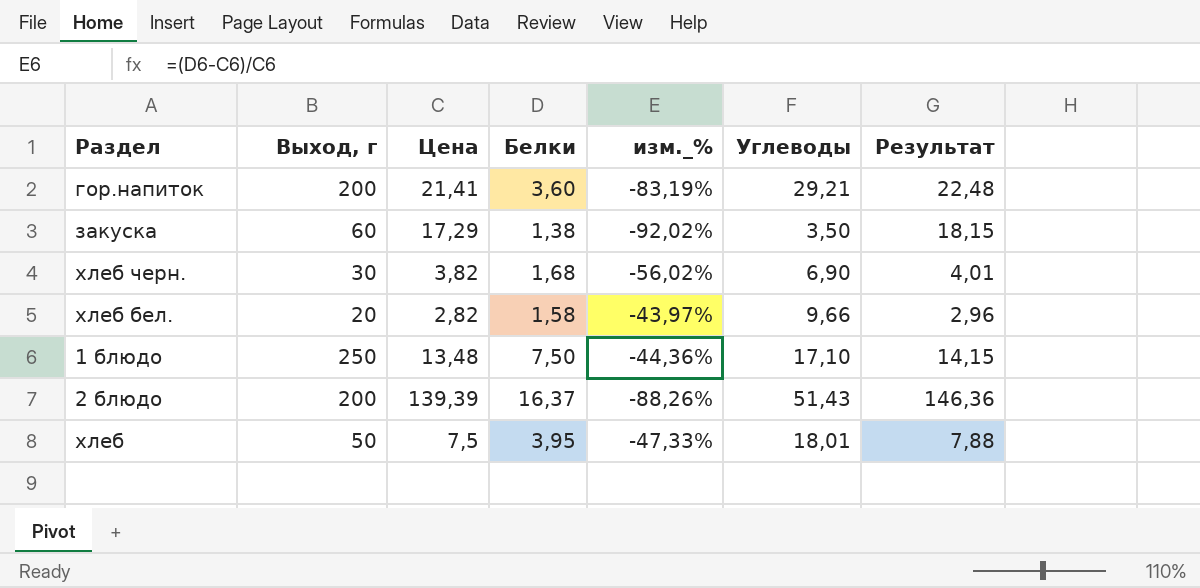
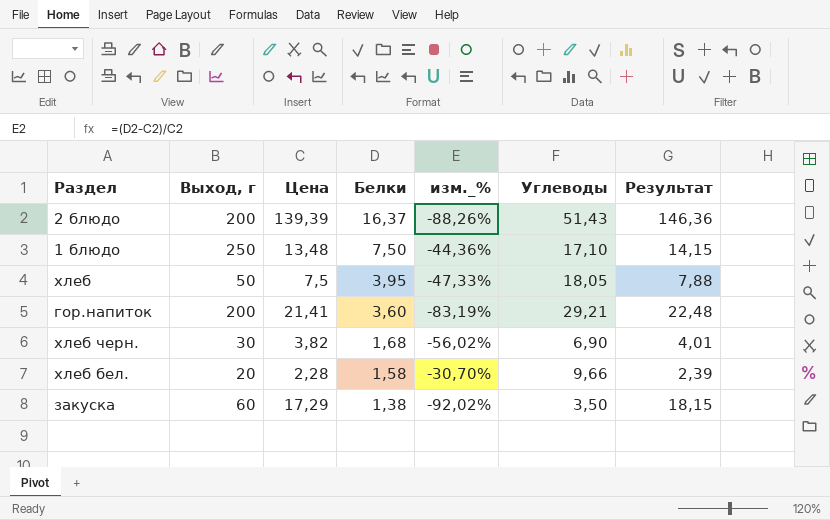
row order: none -> Белки descending
хлеб | Углеводы: 18,01 -> 18,05
хлеб бел. | Цена: 2,82 -> 2,28
хлеб бел. | изм._%: -43,97% -> -30,70%
хлеб бел. | Результат: 2,96 -> 2,39

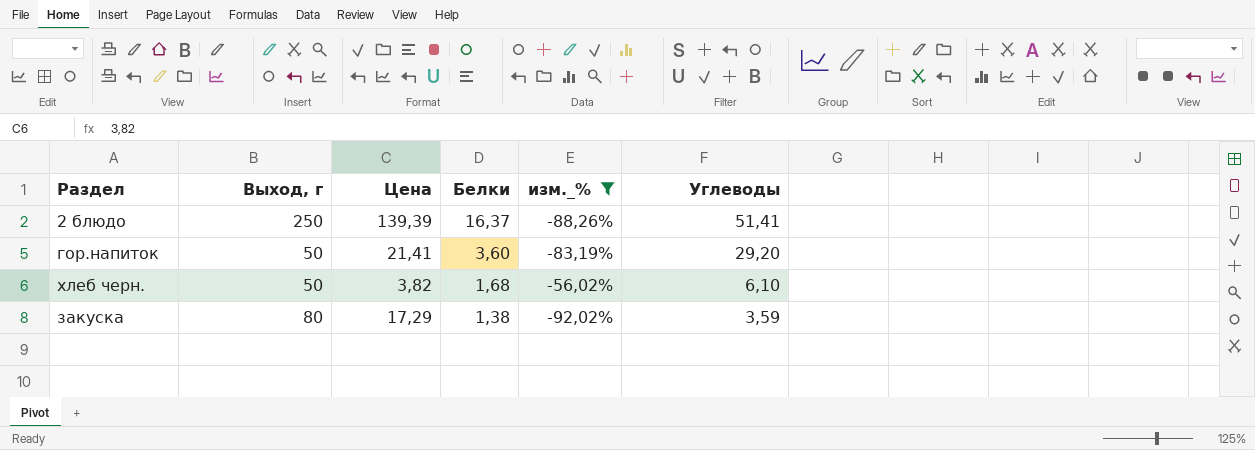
filter: none -> изм._% <= -56,02%
column Результат | formula: [Цена] * 1,05 -> none
2 блюдо | Выход, г: 200 -> 250
2 блюдо | Углеводы: 51,43 -> 51,41
гор.напиток | Выход, г: 200 -> 50
гор.напиток | Углеводы: 29,21 -> 29,20
хлеб черн. | Выход, г: 30 -> 50
хлеб черн. | Углеводы: 6,90 -> 6,10
закуска | Выход, г: 60 -> 80
закуска | Углеводы: 3,50 -> 3,59

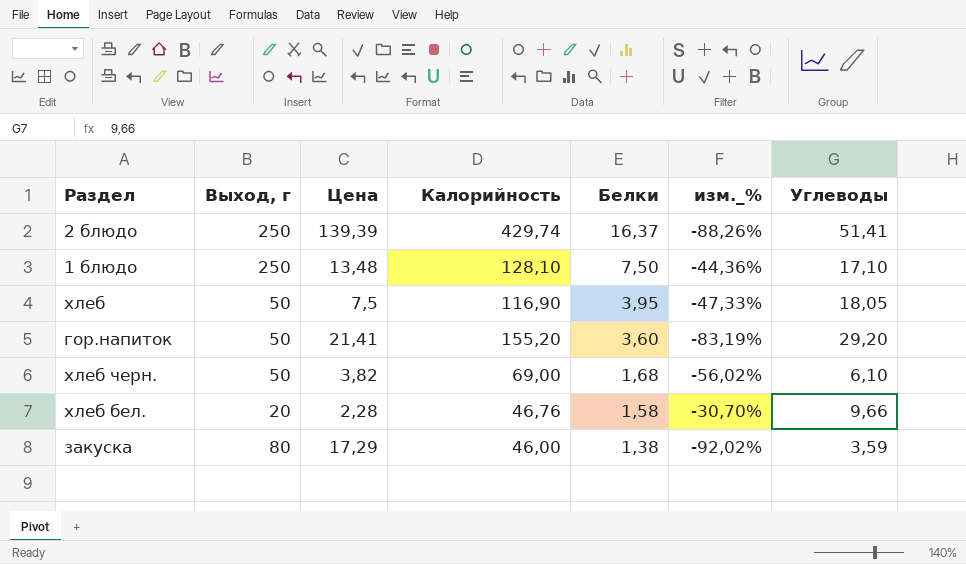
filter: изм._% <= -56,02% -> none
column Калорийность | position: none -> 4

